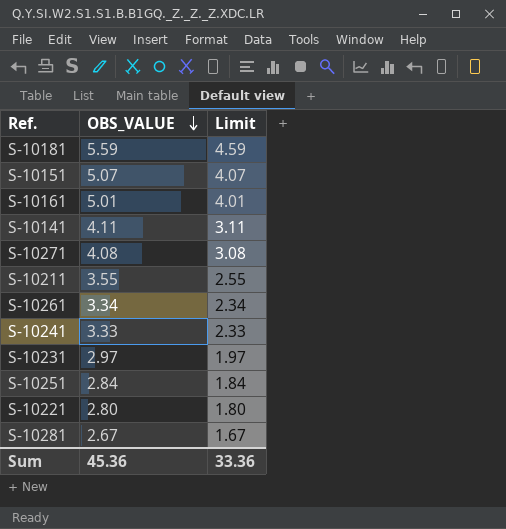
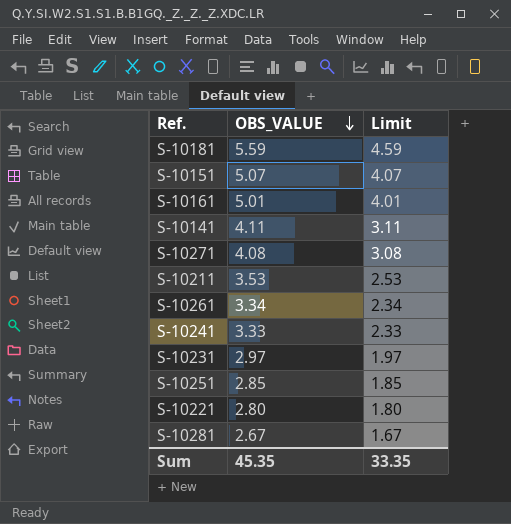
S-10211 | OBS_VALUE: 3.55 -> 3.53
S-10211 | Limit: 2.55 -> 2.53
S-10251 | OBS_VALUE: 2.84 -> 2.85
S-10251 | Limit: 1.84 -> 1.85
Sum | OBS_VALUE: 45.36 -> 45.35
Sum | Limit: 33.36 -> 33.35

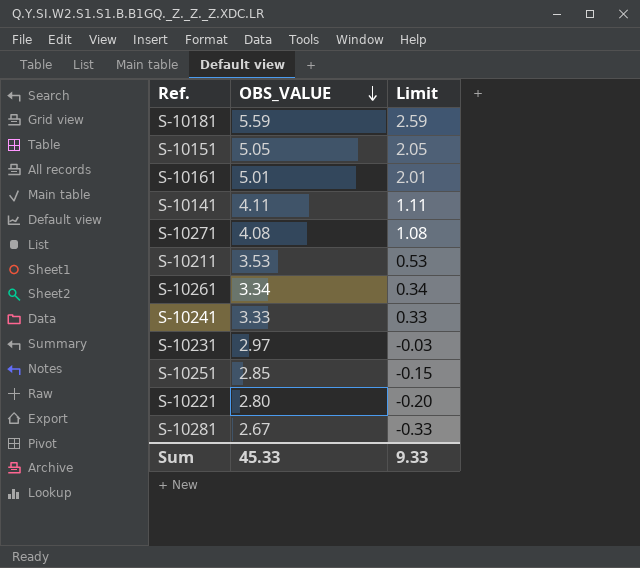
column Limit | formula: [OBS_VALUE] - 1 -> [OBS_VALUE] - 3
S-10151 | OBS_VALUE: 5.07 -> 5.05
Sum | OBS_VALUE: 45.35 -> 45.33
Sum | Limit: 33.35 -> 9.33

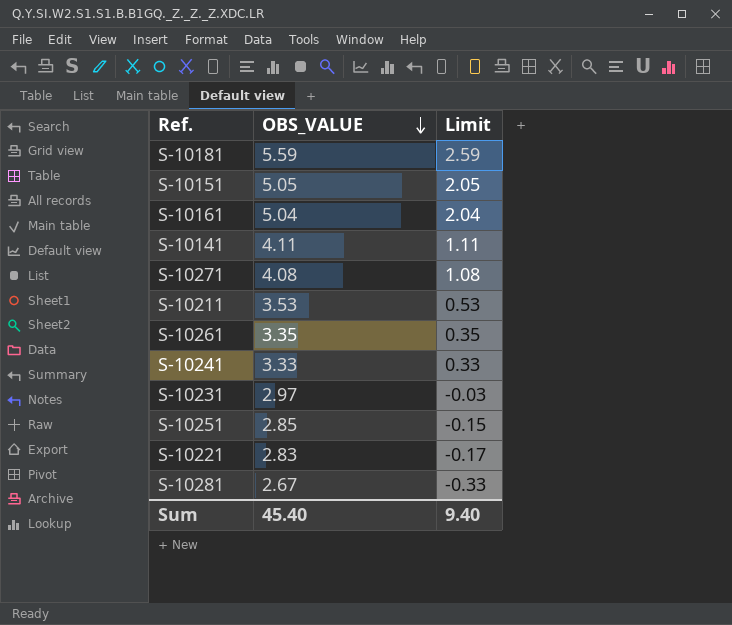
S-10161 | OBS_VALUE: 5.01 -> 5.04
S-10161 | Limit: 2.01 -> 2.04
S-10261 | OBS_VALUE: 3.34 -> 3.35
S-10261 | Limit: 0.34 -> 0.35
S-10221 | OBS_VALUE: 2.80 -> 2.83
S-10221 | Limit: -0.20 -> -0.17
Sum | OBS_VALUE: 45.33 -> 45.40
Sum | Limit: 9.33 -> 9.40

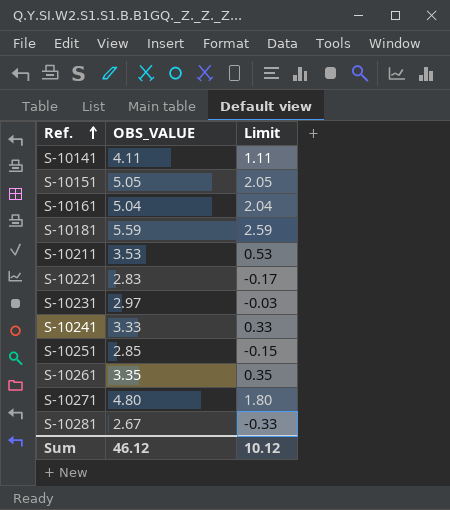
row order: OBS_VALUE descending -> Ref. ascending
S-10271 | OBS_VALUE: 4.08 -> 4.80
S-10271 | Limit: 1.08 -> 1.80
Sum | OBS_VALUE: 45.40 -> 46.12
Sum | Limit: 9.40 -> 10.12

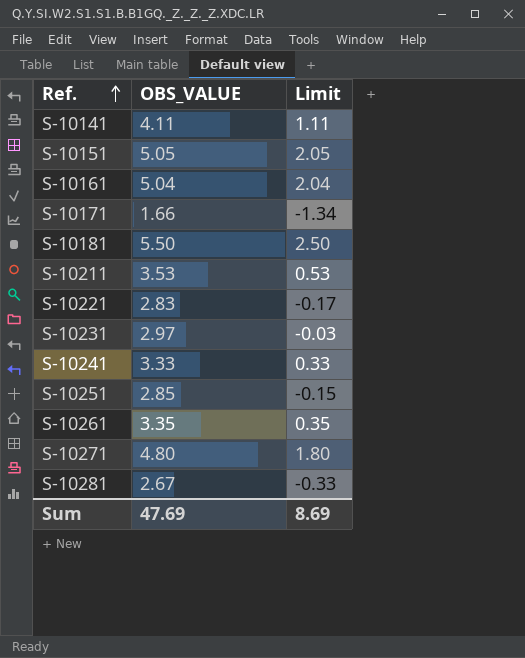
row S-10171: none -> 1.66 | -1.34
S-10181 | OBS_VALUE: 5.59 -> 5.50
S-10181 | Limit: 2.59 -> 2.50
Sum | OBS_VALUE: 46.12 -> 47.69
Sum | Limit: 10.12 -> 8.69

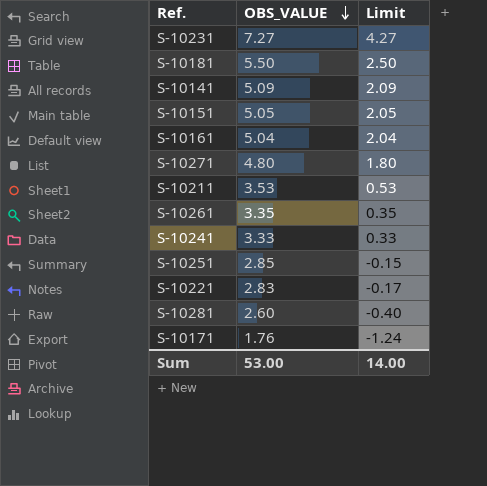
row order: Ref. ascending -> OBS_VALUE descending
S-10231 | OBS_VALUE: 2.97 -> 7.27
S-10231 | Limit: -0.03 -> 4.27
S-10141 | OBS_VALUE: 4.11 -> 5.09
S-10141 | Limit: 1.11 -> 2.09
S-10281 | OBS_VALUE: 2.67 -> 2.60
S-10281 | Limit: -0.33 -> -0.40
S-10171 | OBS_VALUE: 1.66 -> 1.76
S-10171 | Limit: -1.34 -> -1.24
Sum | OBS_VALUE: 47.69 -> 53.00
Sum | Limit: 8.69 -> 14.00

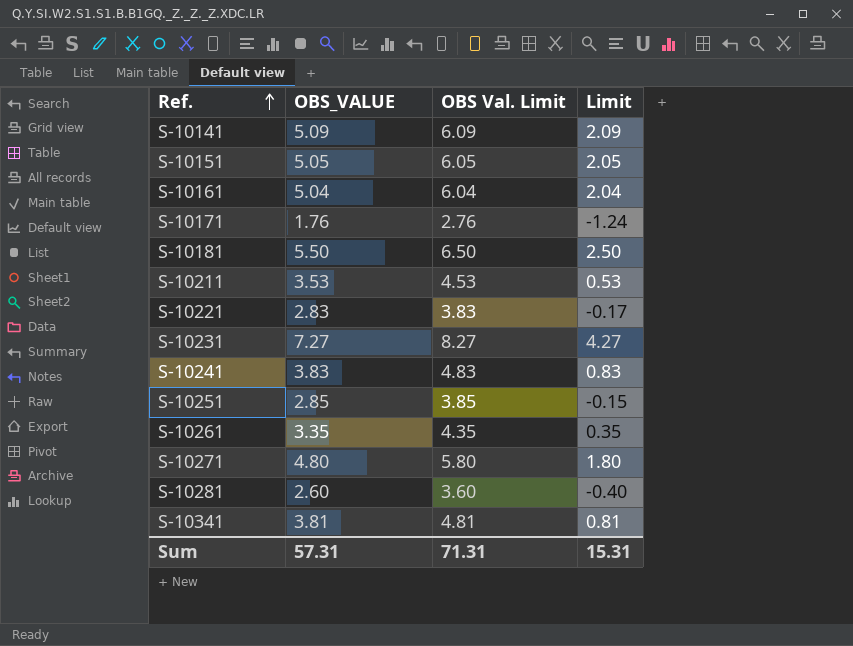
row order: OBS_VALUE descending -> Ref. ascending
column OBS Val. Limit | formula: none -> [OBS_VALUE] + 1
S-10241 | OBS_VALUE: 3.33 -> 3.83
S-10241 | Limit: 0.33 -> 0.83
row S-10341: none -> 3.81 | 4.81 | 0.81
Sum | OBS_VALUE: 53.00 -> 57.31
Sum | Limit: 14.00 -> 15.31

